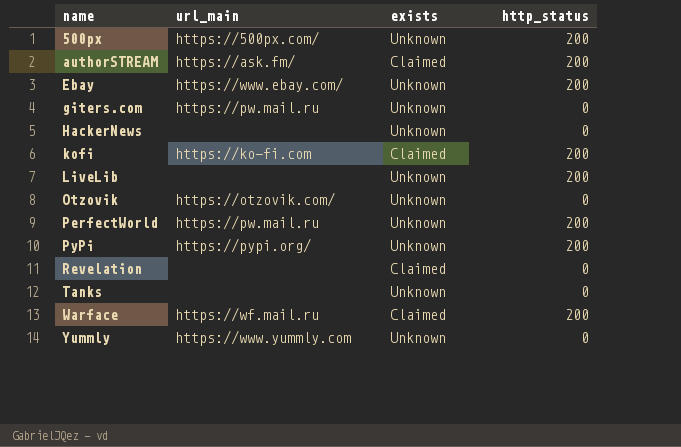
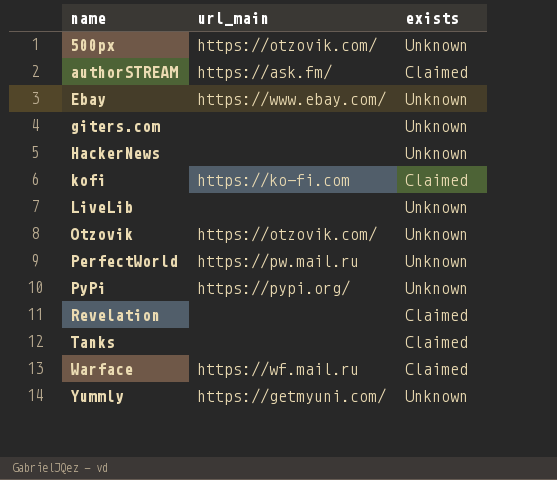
column http_status | position: 4 -> none
500px | url_main: https://500px.com/ -> https://otzovik.com/
giters.com | url_main: https://pw.mail.ru -> none
Tanks | exists: Unknown -> Claimed
Yummly | url_main: https://www.yummly.com -> https://getmyuni.com/

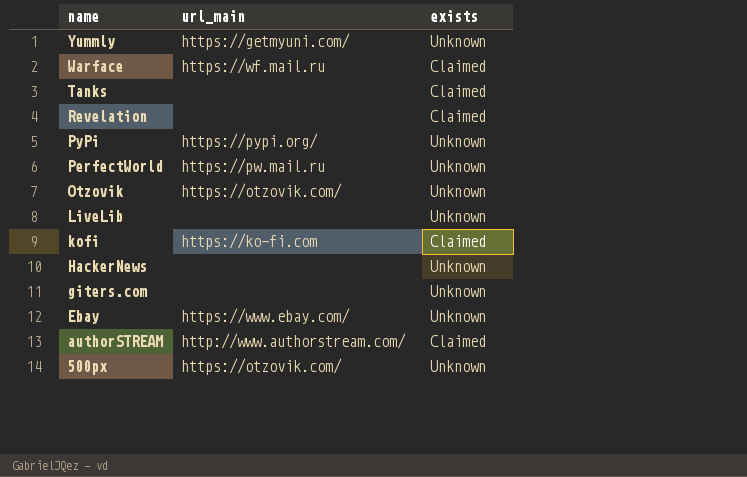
row order: name ascending -> name descending
authorSTREAM | url_main: https://ask.fm/ -> http://www.authorstream.com/

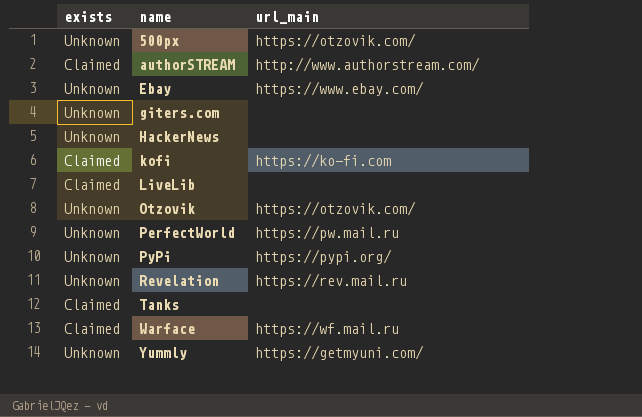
row order: name descending -> name ascending
column exists | position: 3 -> 1
LiveLib | exists: Unknown -> Claimed
Revelation | exists: Claimed -> Unknown
Revelation | url_main: none -> https://rev.mail.ru

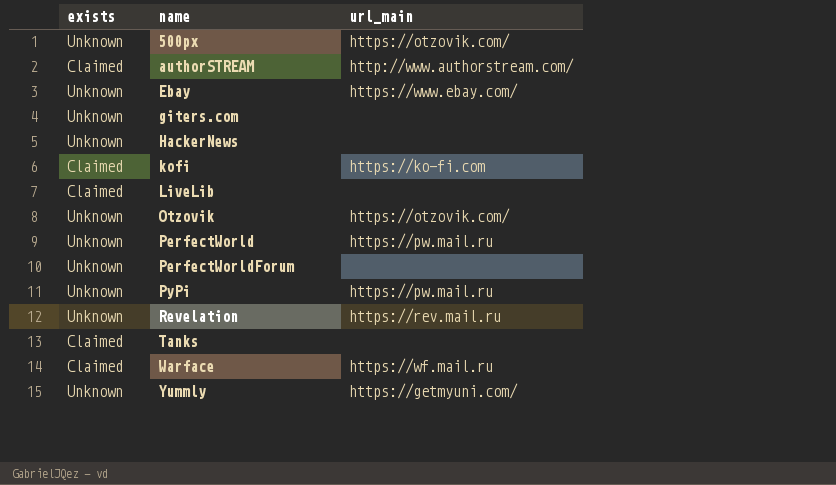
row PerfectWorldForum: none -> Unknown | none
PyPi | url_main: https://pypi.org/ -> https://pw.mail.ru

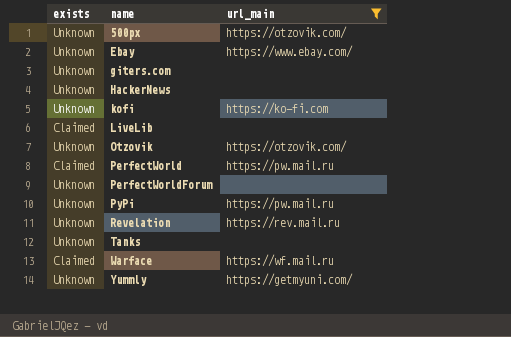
filter: none -> url_main != http://www.authorstream.com/
kofi | exists: Claimed -> Unknown
PerfectWorld | exists: Unknown -> Claimed
Tanks | exists: Claimed -> Unknown

